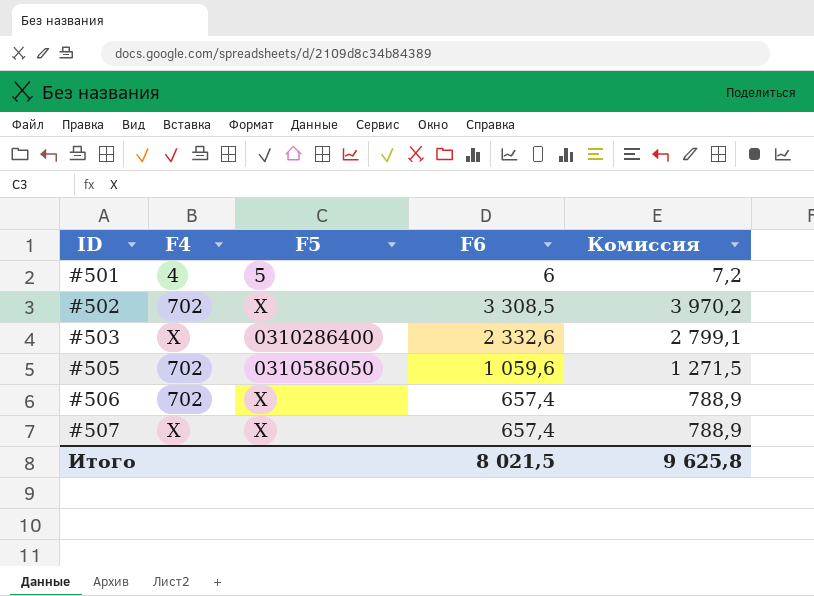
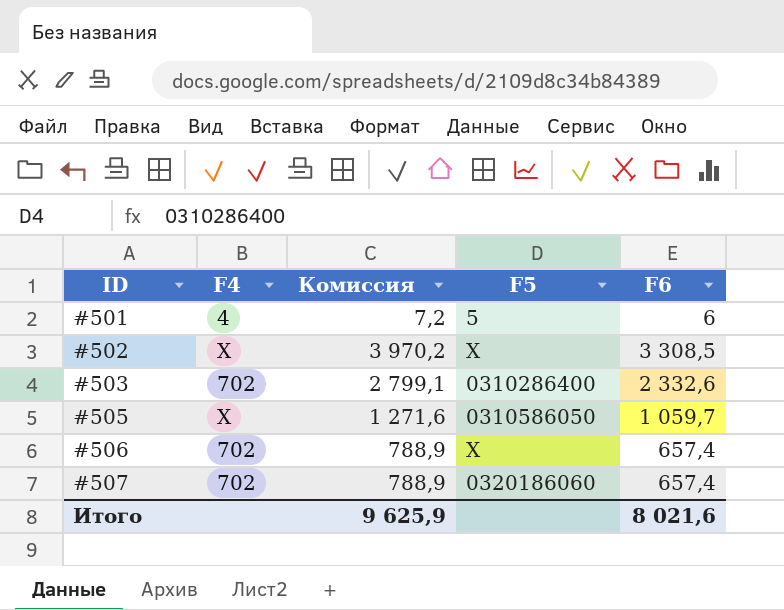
column Комиссия | position: 5 -> 3
#502 | F4: 702 -> Х
#503 | F4: Х -> 702
#505 | F4: 702 -> Х
#505 | Комиссия: 1 271,5 -> 1 271,6
#505 | F6: 1 059,6 -> 1 059,7
#507 | F4: Х -> 702
#507 | F5: Х -> 0320186060
Итого | Комиссия: 9 625,8 -> 9 625,9
Итого | F6: 8 021,5 -> 8 021,6

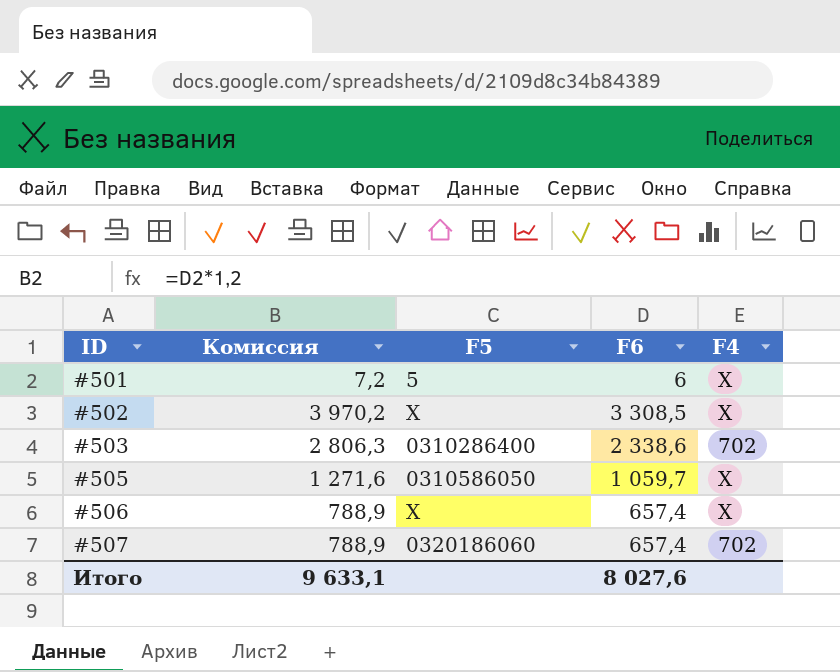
column F4 | position: 2 -> 5
#501 | F4: 4 -> Х
#503 | Комиссия: 2 799,1 -> 2 806,3
#503 | F6: 2 332,6 -> 2 338,6
#506 | F4: 702 -> Х
Итого | Комиссия: 9 625,9 -> 9 633,1
Итого | F6: 8 021,6 -> 8 027,6

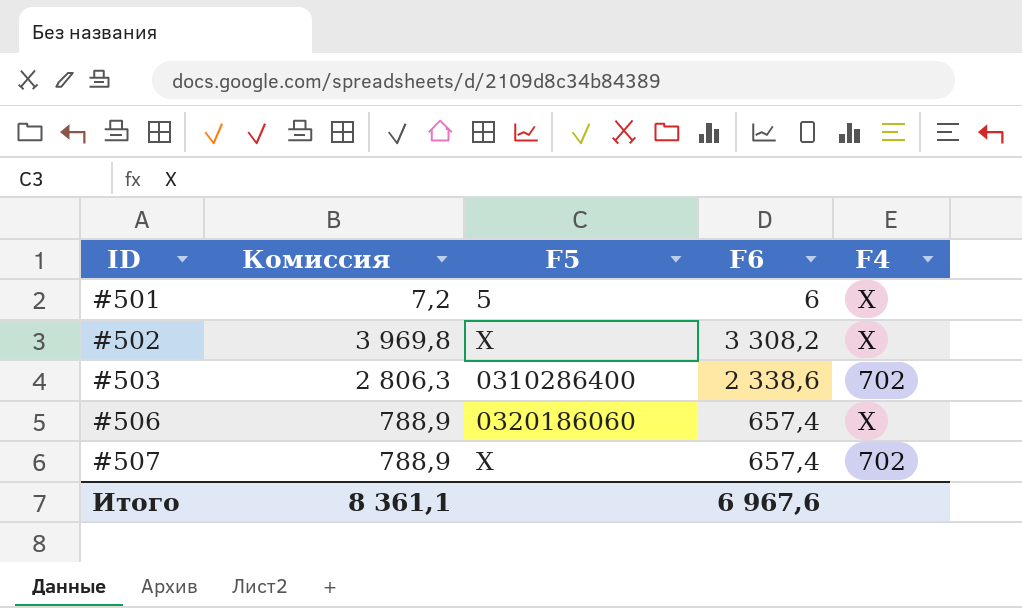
row #505: 1 271,6 | 0310586050 | 1 059,7 | Х -> none
#502 | Комиссия: 3 970,2 -> 3 969,8
#502 | F6: 3 308,5 -> 3 308,2
#506 | F5: Х -> 0320186060
#507 | F5: 0320186060 -> Х
Итого | Комиссия: 9 633,1 -> 8 361,1
Итого | F6: 8 027,6 -> 6 967,6

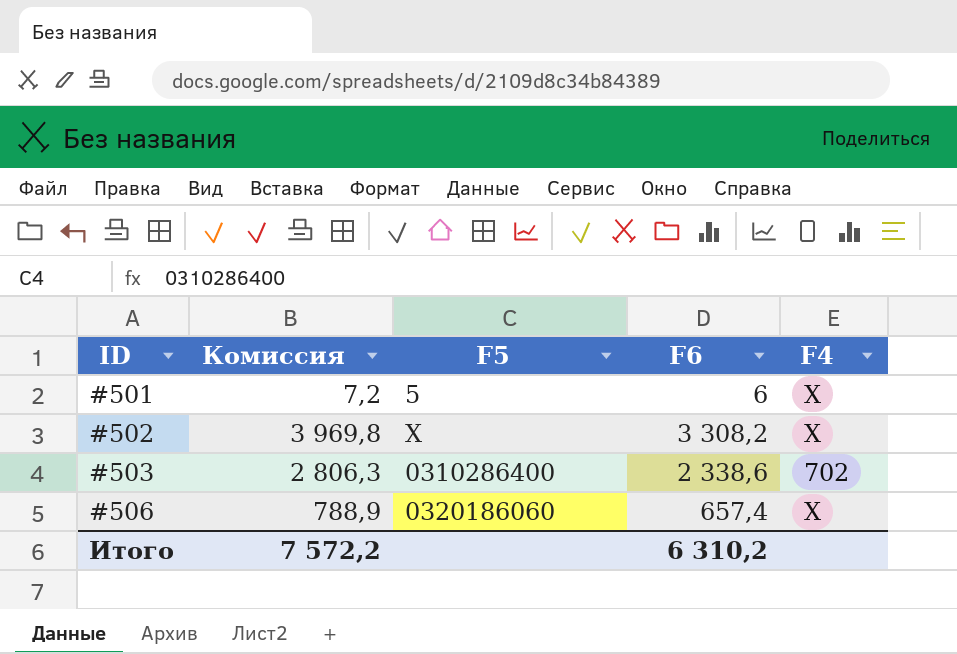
row #507: 788,9 | Х | 657,4 | 702 -> none
Итого | Комиссия: 8 361,1 -> 7 572,2
Итого | F6: 6 967,6 -> 6 310,2

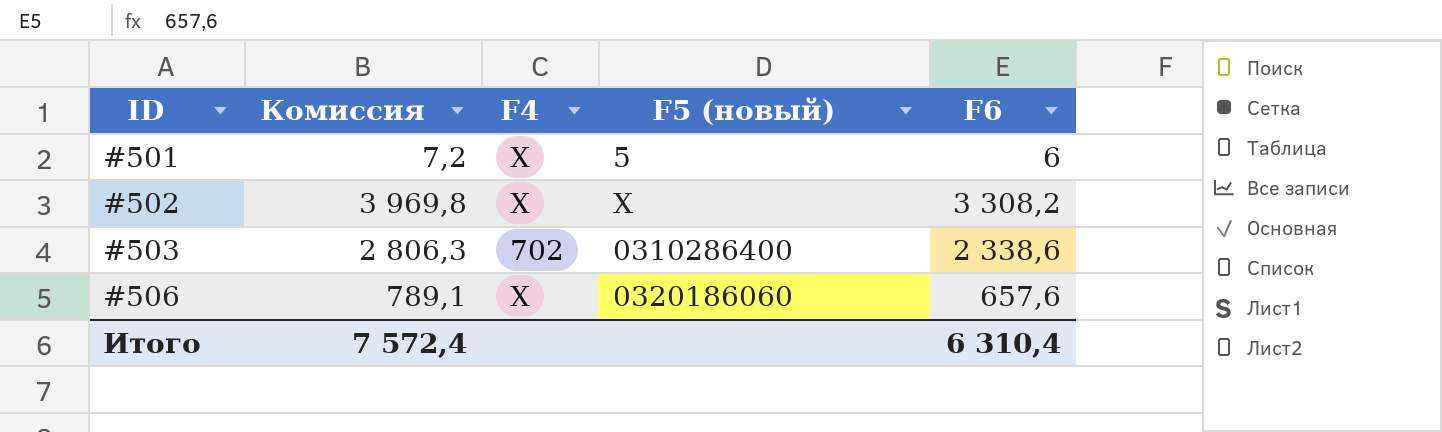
column F4 | position: 5 -> 3
column name: F5 -> F5 (новый)
#506 | Комиссия: 788,9 -> 789,1
#506 | F6: 657,4 -> 657,6
Итого | Комиссия: 7 572,2 -> 7 572,4
Итого | F6: 6 310,2 -> 6 310,4

